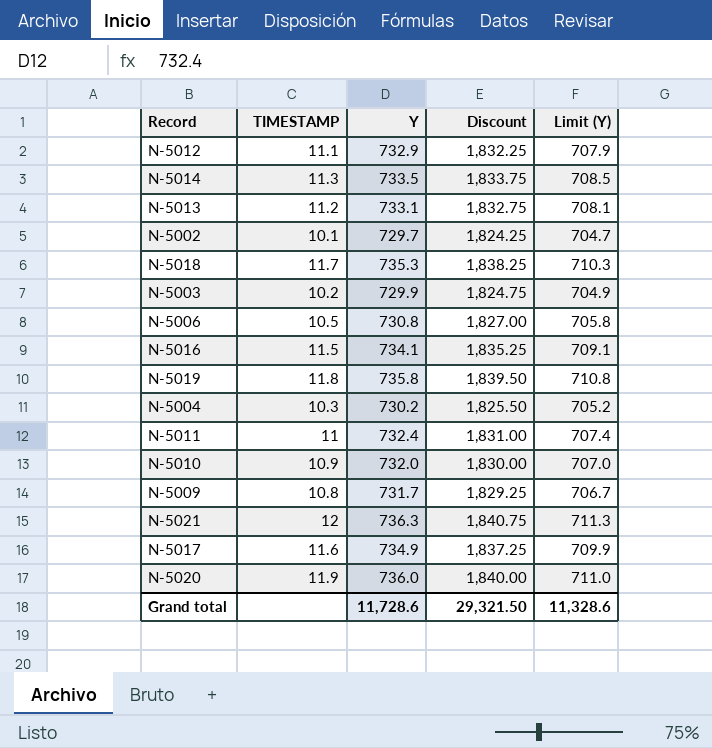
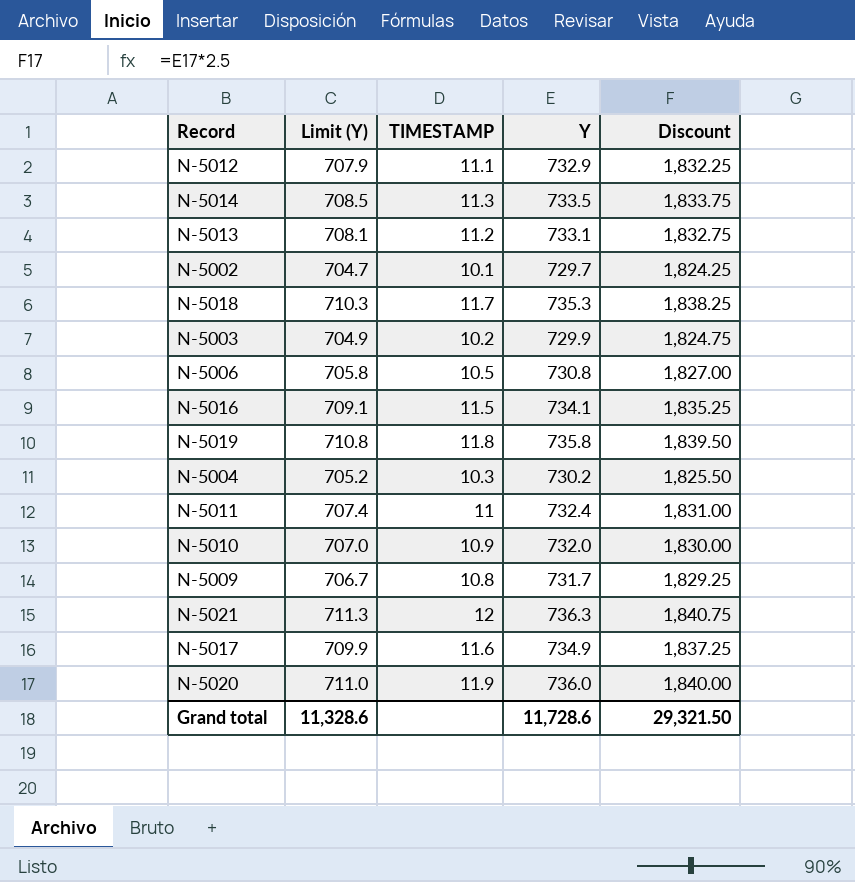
column Limit (Y) | position: 5 -> 2

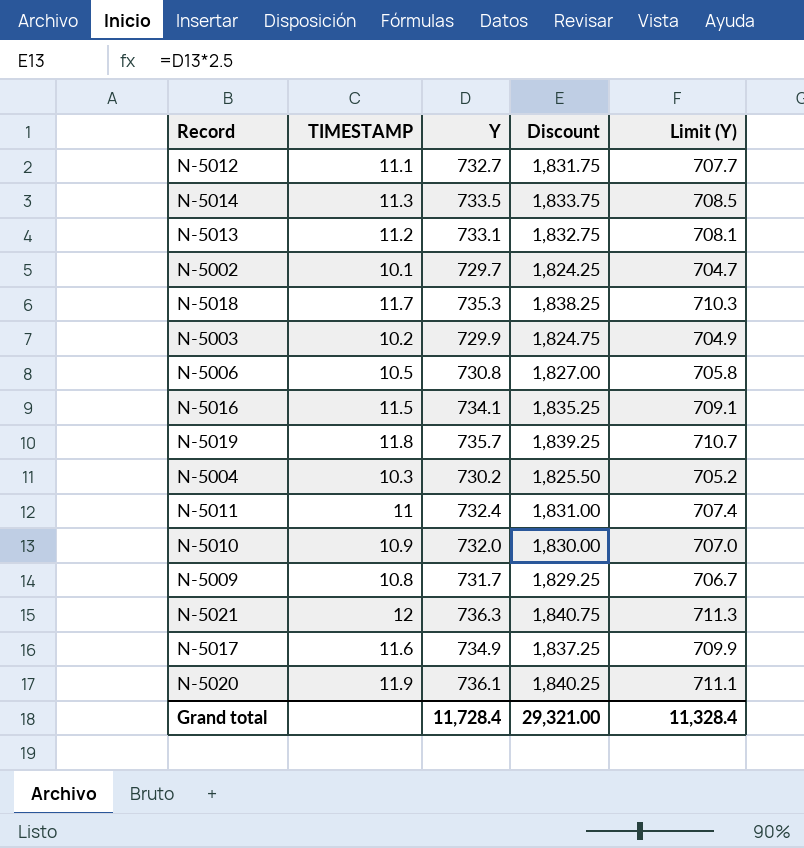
column Limit (Y) | position: 2 -> 5
N-5012 | Y: 732.9 -> 732.7
N-5012 | Discount: 1,832.25 -> 1,831.75
N-5012 | Limit (Y): 707.9 -> 707.7
N-5019 | Y: 735.8 -> 735.7
N-5019 | Discount: 1,839.50 -> 1,839.25
N-5019 | Limit (Y): 710.8 -> 710.7
N-5020 | Y: 736.0 -> 736.1
N-5020 | Discount: 1,840.00 -> 1,840.25
N-5020 | Limit (Y): 711.0 -> 711.1
Grand total | Y: 11,728.6 -> 11,728.4
Grand total | Discount: 29,321.50 -> 29,321.00
Grand total | Limit (Y): 11,328.6 -> 11,328.4

